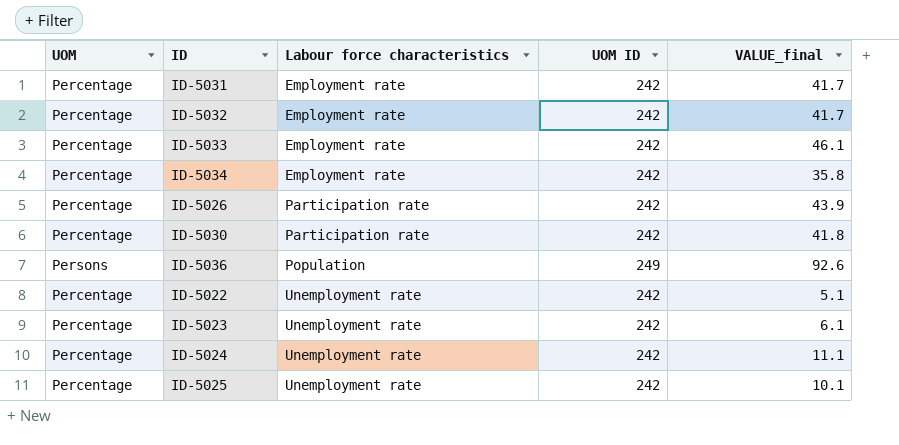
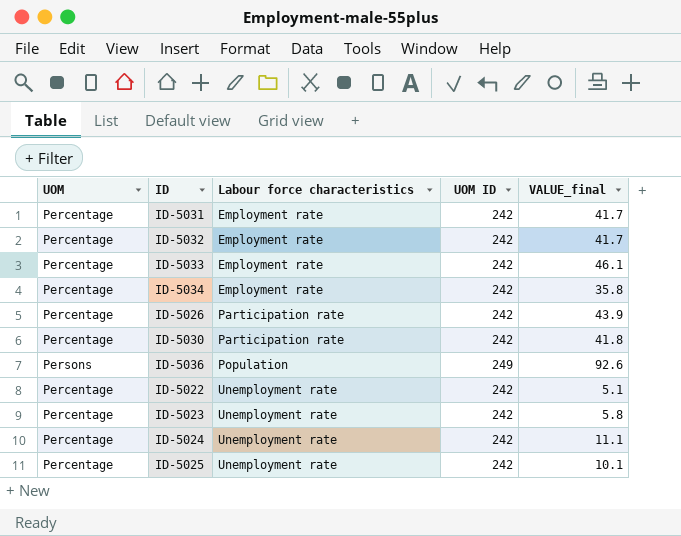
ID-5023 | VALUE_final: 6.1 -> 5.8

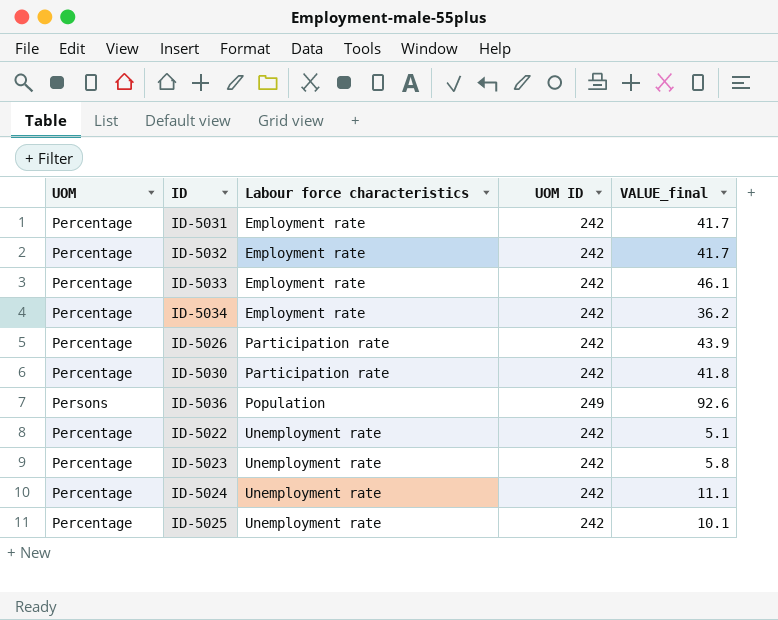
ID-5034 | VALUE_final: 35.8 -> 36.2

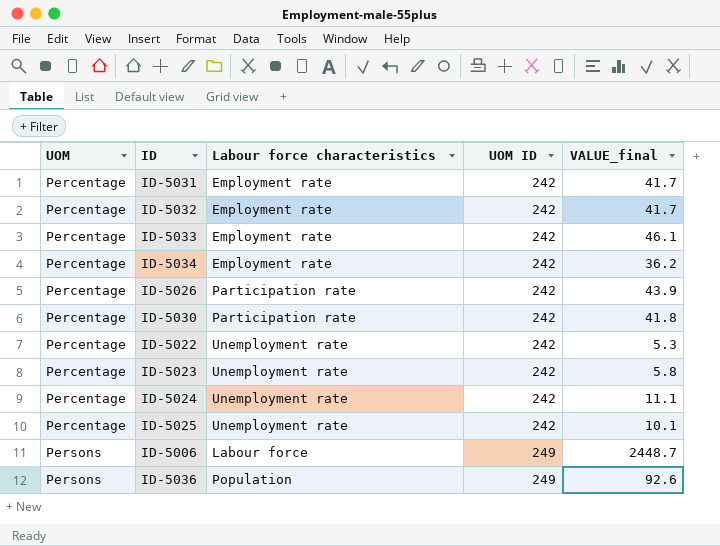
row order: Labour force characteristics ascending -> UOM ascending
ID-5022 | VALUE_final: 5.1 -> 5.3
row ID-5006: none -> Persons | Labour force | 249 | 2448.7

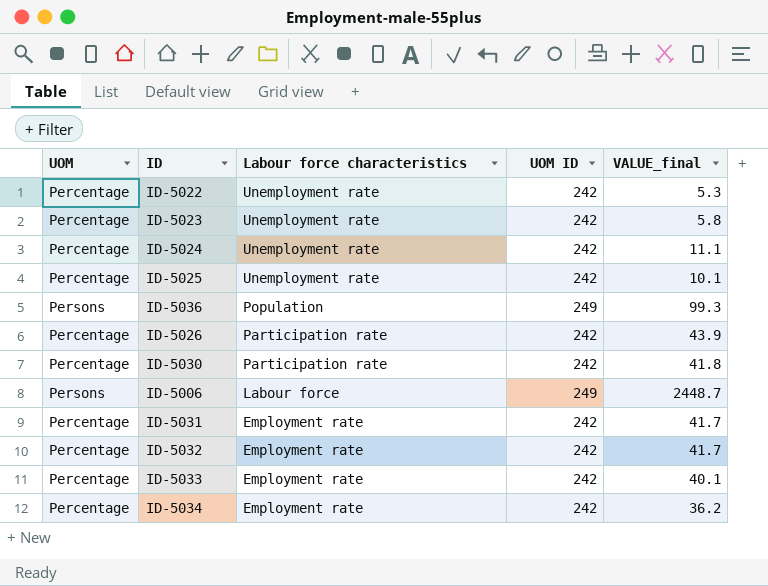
row order: UOM ascending -> Labour force characteristics descending
ID-5036 | VALUE_final: 92.6 -> 99.3
ID-5033 | VALUE_final: 46.1 -> 40.1

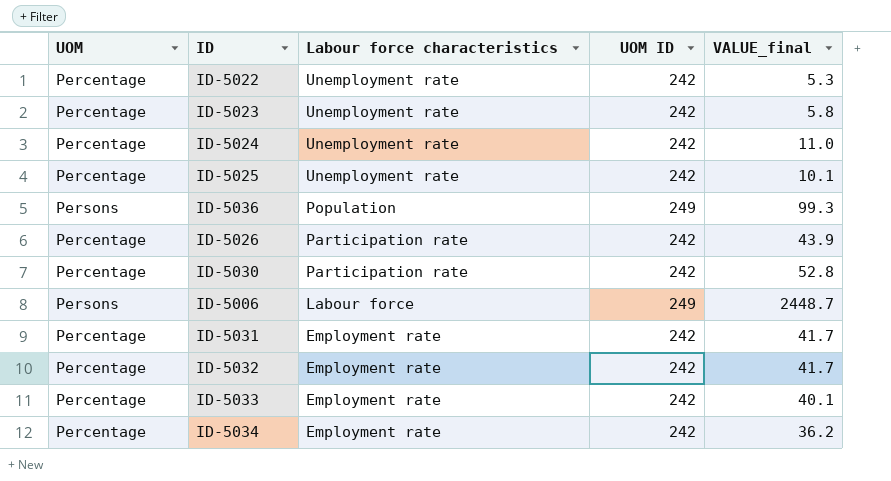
ID-5024 | VALUE_final: 11.1 -> 11.0
ID-5030 | VALUE_final: 41.8 -> 52.8

